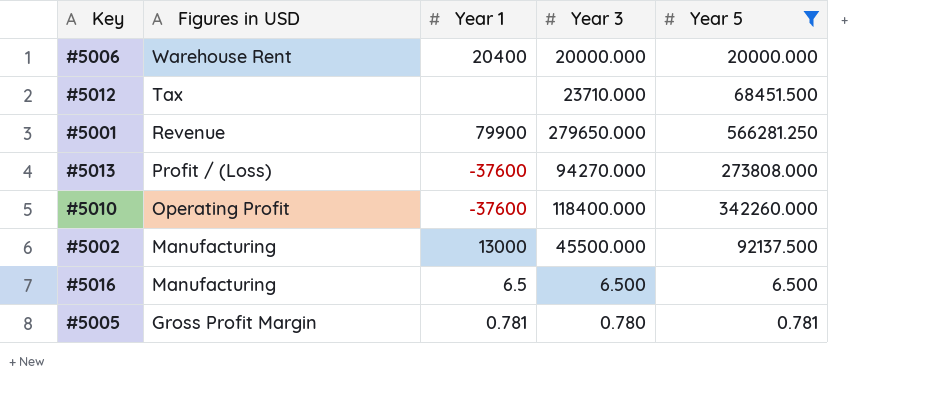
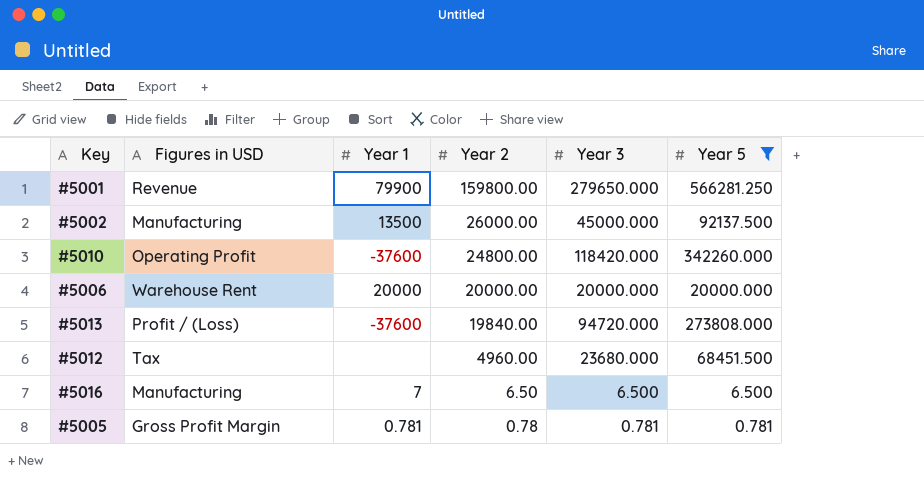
row order: Figures in USD descending -> Year 2 descending
column Year 2 | position: none -> 4
#5002 | Year 1: 13000 -> 13500
#5002 | Year 3: 45500.000 -> 45000.000
#5010 | Year 3: 118400.000 -> 118420.000
#5006 | Year 1: 20400 -> 20000
#5013 | Year 3: 94270.000 -> 94720.000
#5012 | Year 3: 23710.000 -> 23680.000
#5016 | Year 1: 6.5 -> 7
#5005 | Year 3: 0.780 -> 0.781

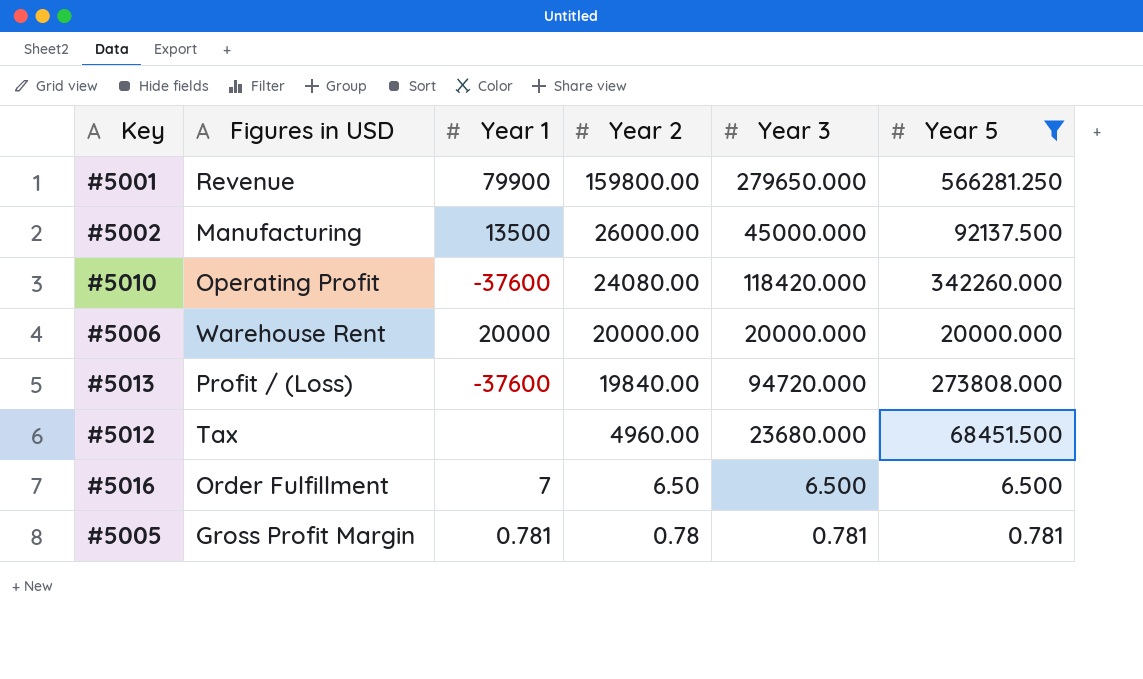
#5010 | Year 2: 24800.00 -> 24080.00
#5016 | Figures in USD: Manufacturing -> Order Fulfillment

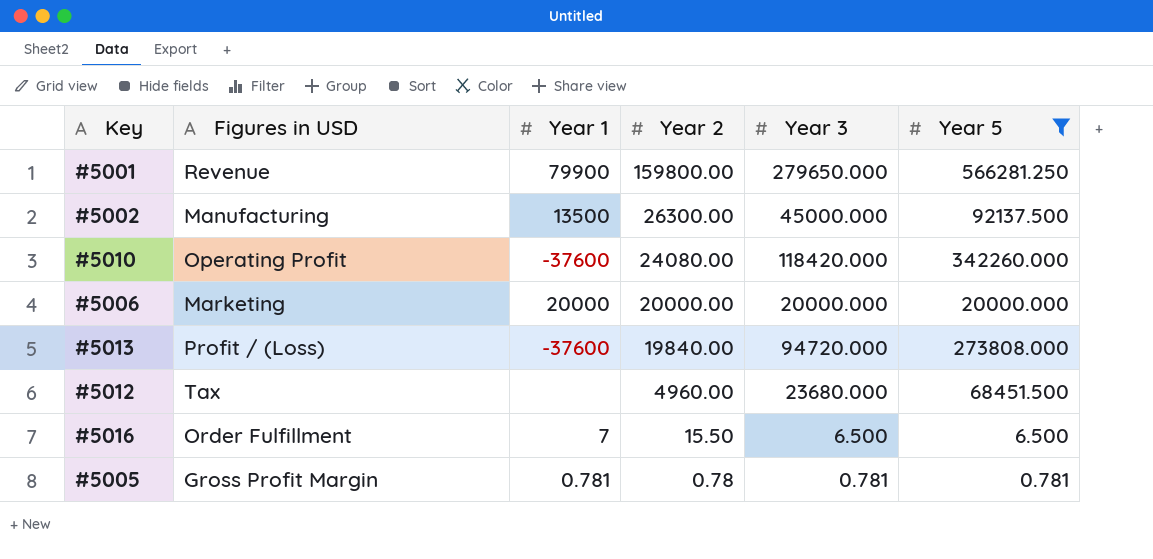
#5002 | Year 2: 26000.00 -> 26300.00
#5006 | Figures in USD: Warehouse Rent -> Marketing
#5016 | Year 2: 6.50 -> 15.50

